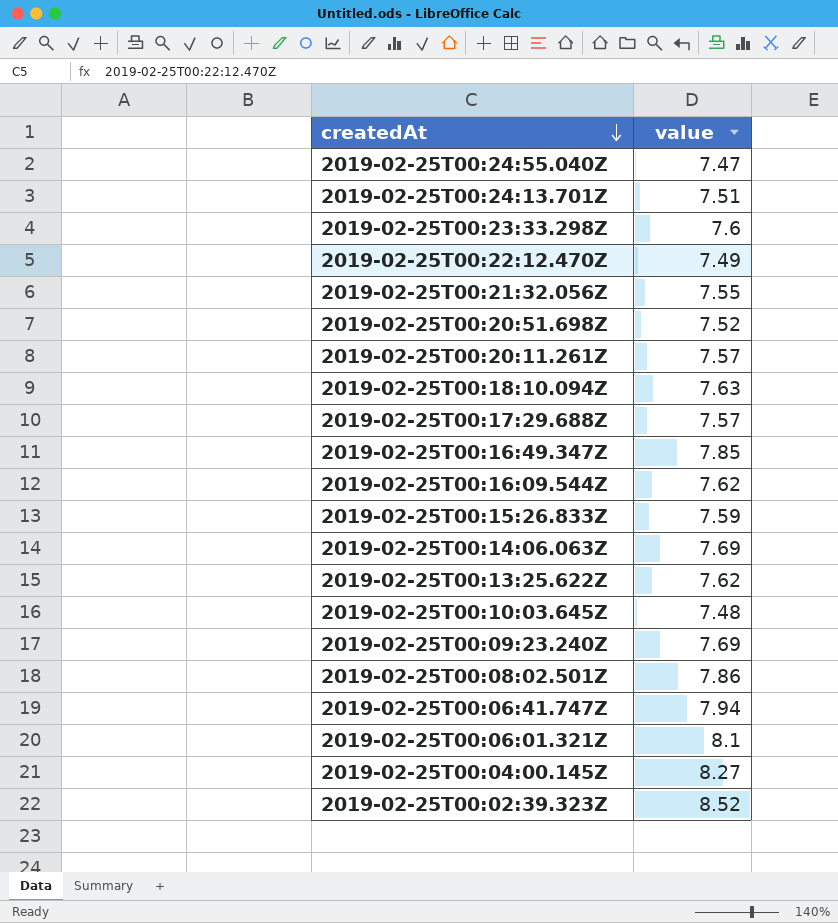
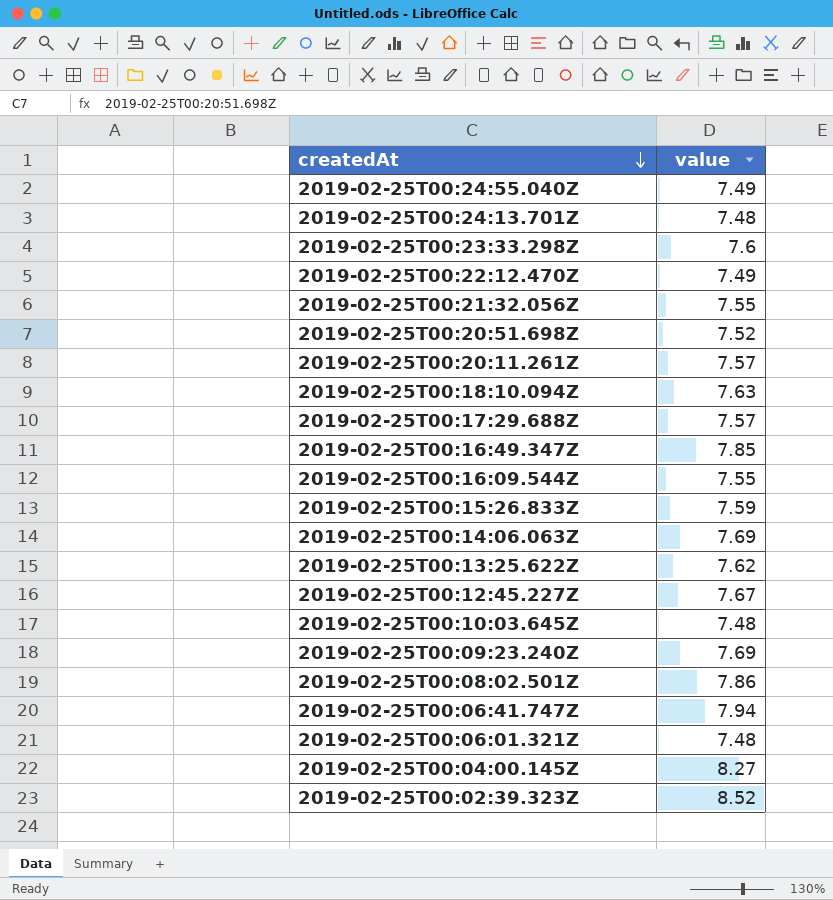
2019-02-25T00:24:55.040Z | value: 7.47 -> 7.49
2019-02-25T00:24:13.701Z | value: 7.51 -> 7.48
2019-02-25T00:16:09.544Z | value: 7.62 -> 7.55
row 2019-02-25T00:12:45.227Z: none -> 7.67
2019-02-25T00:06:01.321Z | value: 8.1 -> 7.48

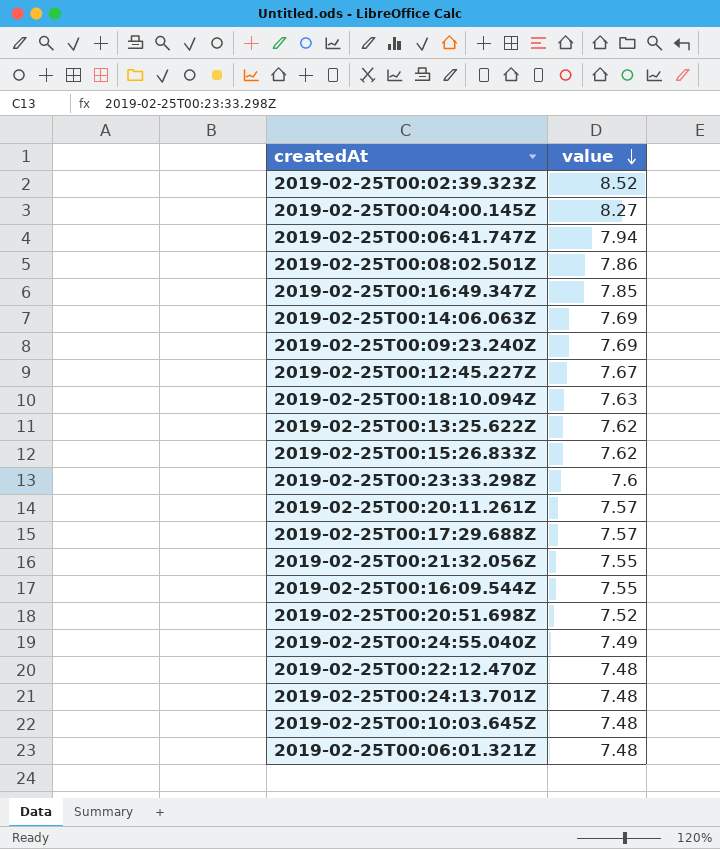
row order: createdAt descending -> value descending
2019-02-25T00:15:26.833Z | value: 7.59 -> 7.62
2019-02-25T00:22:12.470Z | value: 7.49 -> 7.48

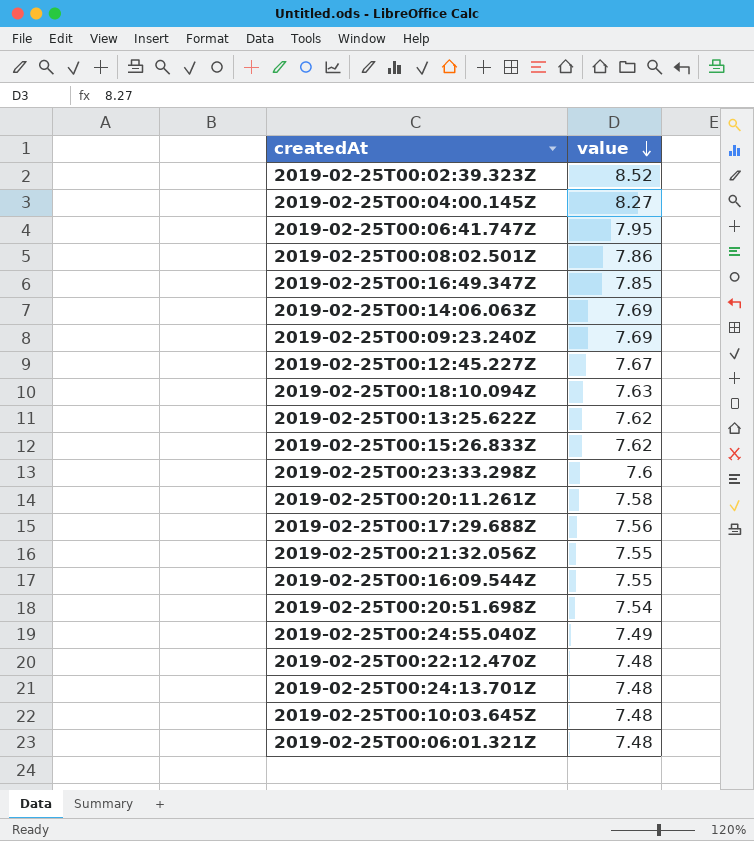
2019-02-25T00:06:41.747Z | value: 7.94 -> 7.95
2019-02-25T00:20:11.261Z | value: 7.57 -> 7.58
2019-02-25T00:17:29.688Z | value: 7.57 -> 7.56
2019-02-25T00:20:51.698Z | value: 7.52 -> 7.54

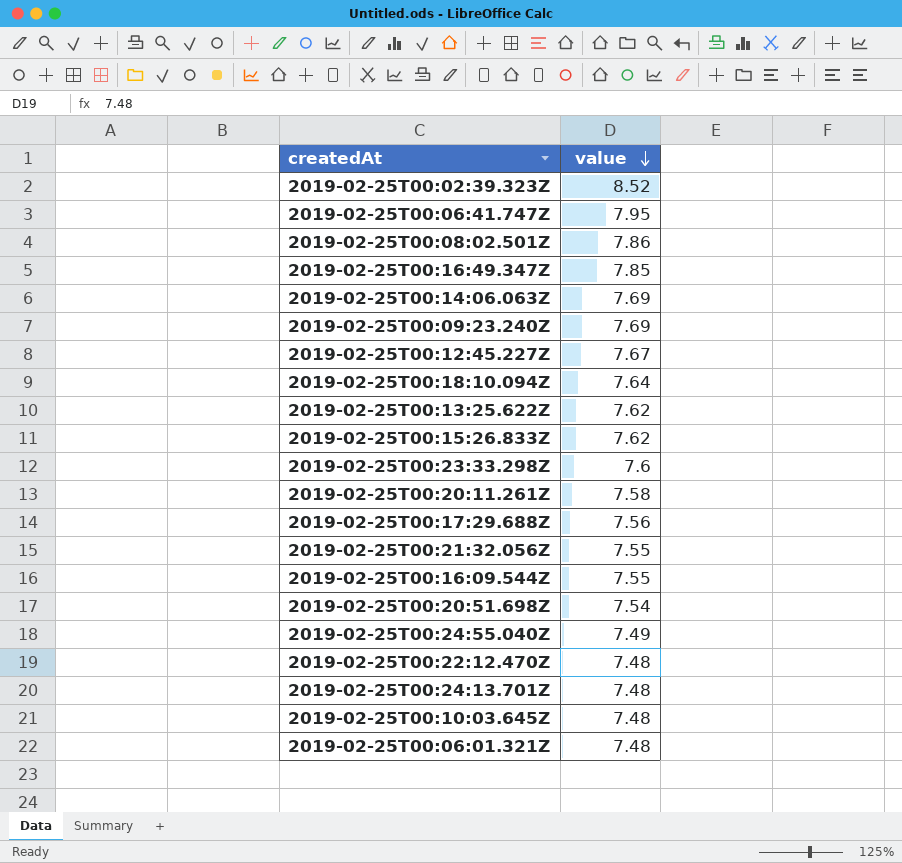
row 2019-02-25T00:04:00.145Z: 8.27 -> none
2019-02-25T00:18:10.094Z | value: 7.63 -> 7.64

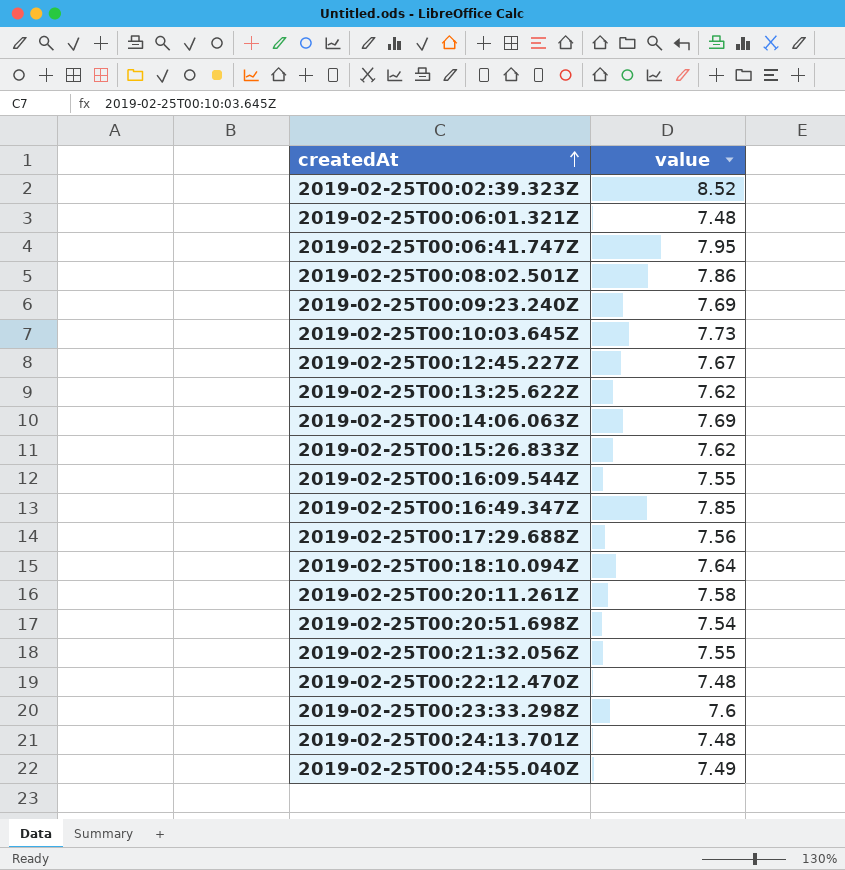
row order: value descending -> createdAt ascending
2019-02-25T00:10:03.645Z | value: 7.48 -> 7.73

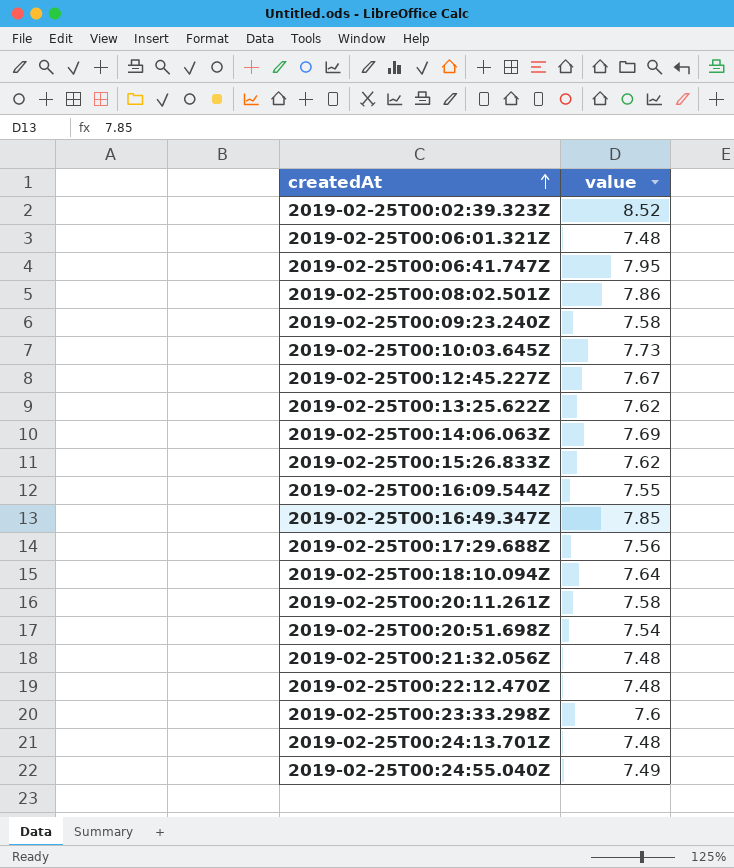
2019-02-25T00:09:23.240Z | value: 7.69 -> 7.58
2019-02-25T00:21:32.056Z | value: 7.55 -> 7.48

